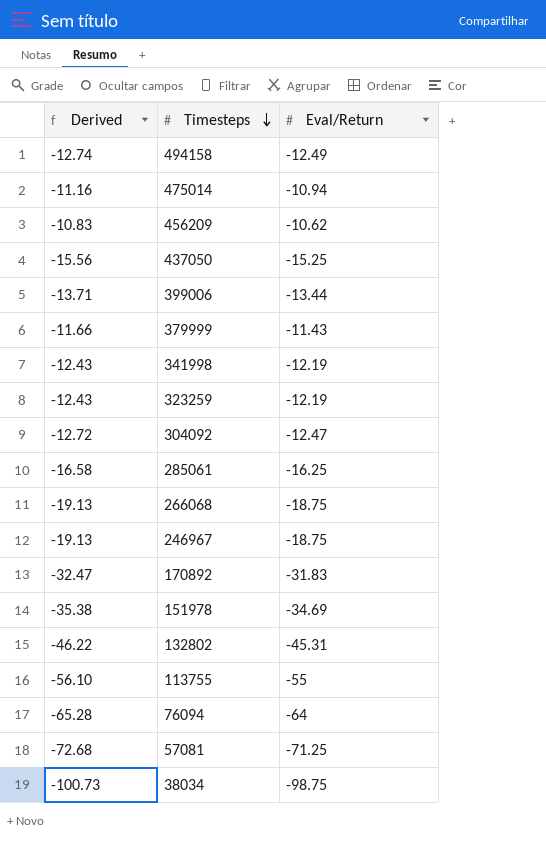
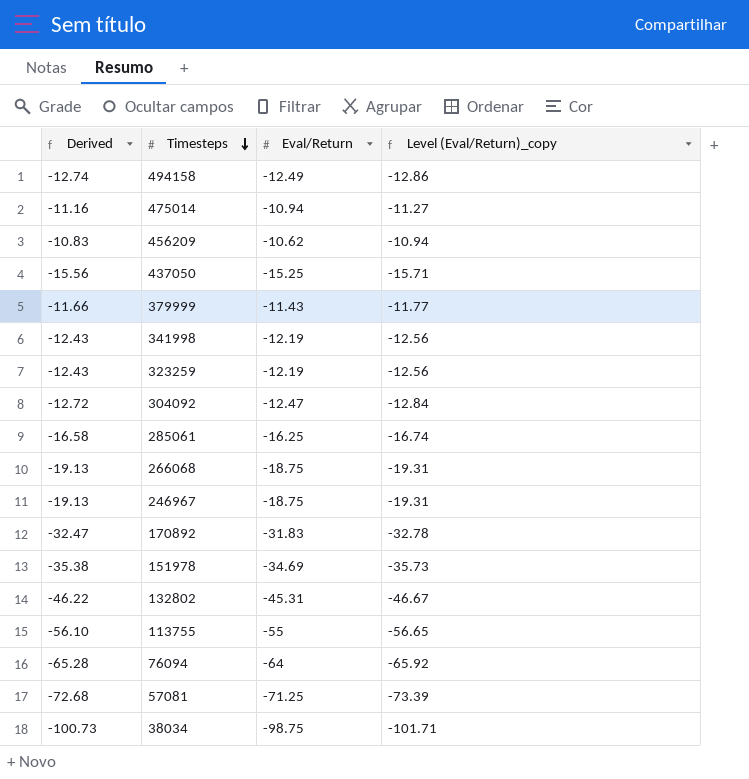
column Level (Eval/Return)_copy | formula: none -> [Eval/Return] * 1.03
row 399006: -13.71 | -13.44 -> none

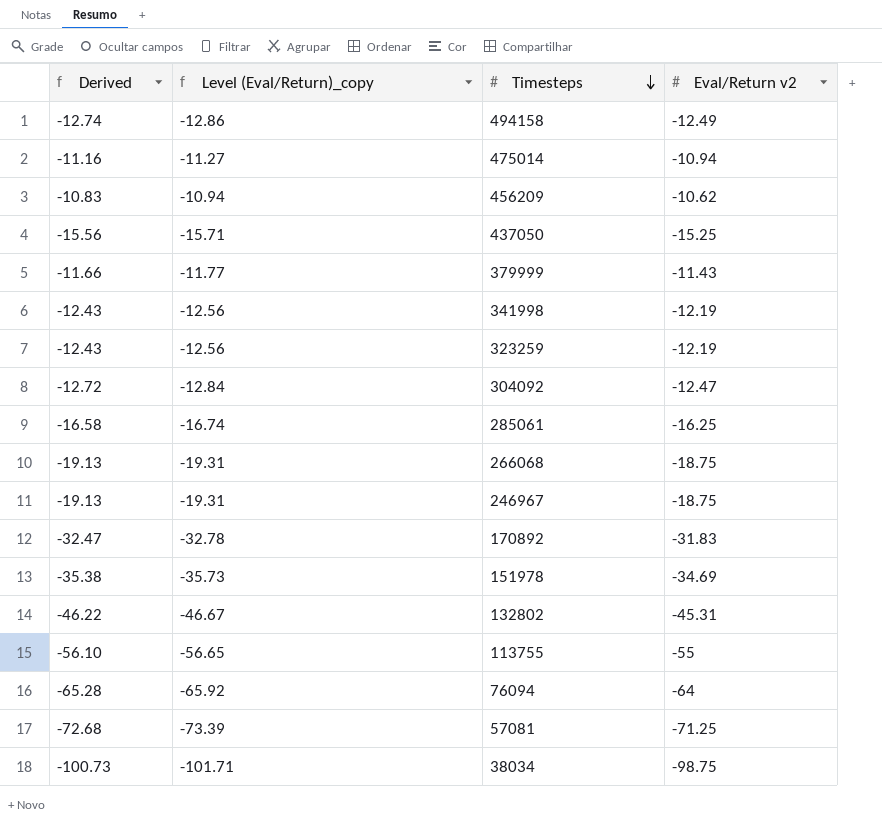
column Level (Eval/Return)_copy | position: 4 -> 2
column name: Eval/Return -> Eval/Return v2

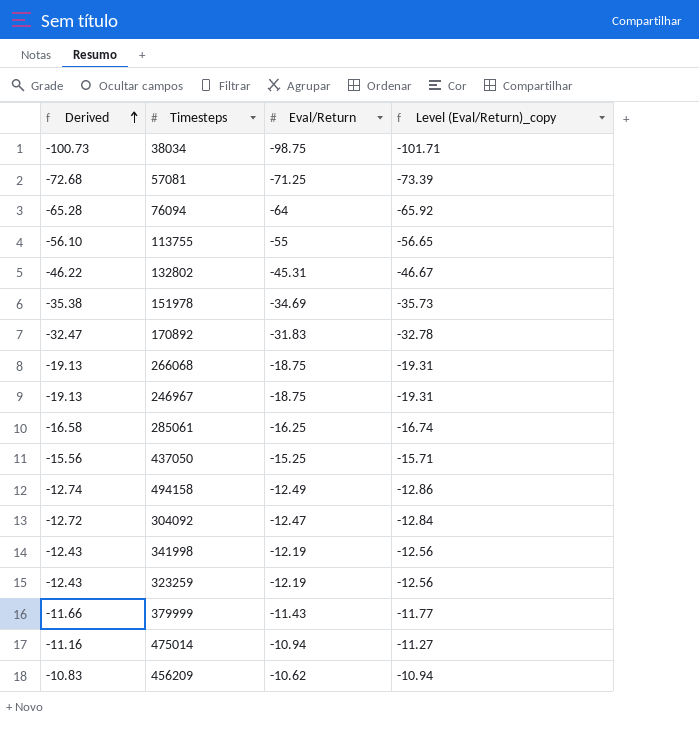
row order: Timesteps descending -> Derived ascending
column name: Eval/Return v2 -> Eval/Return
column Level (Eval/Return)_copy | position: 2 -> 4

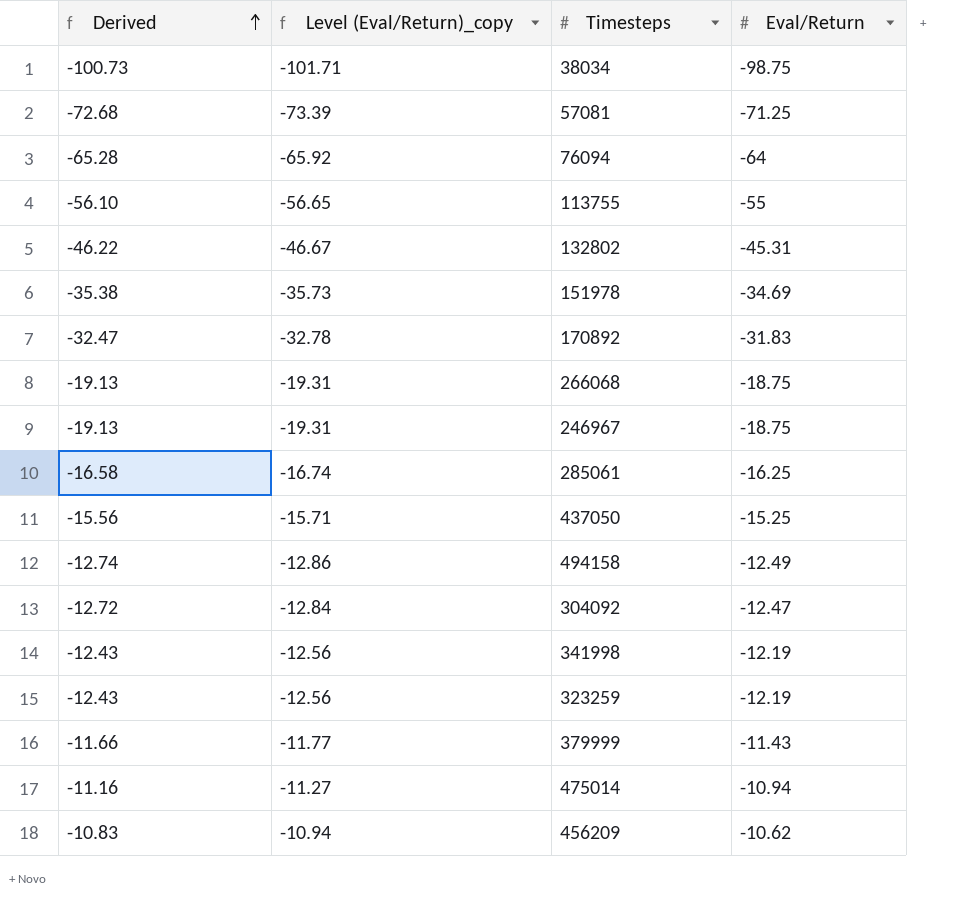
column Level (Eval/Return)_copy | position: 4 -> 2

